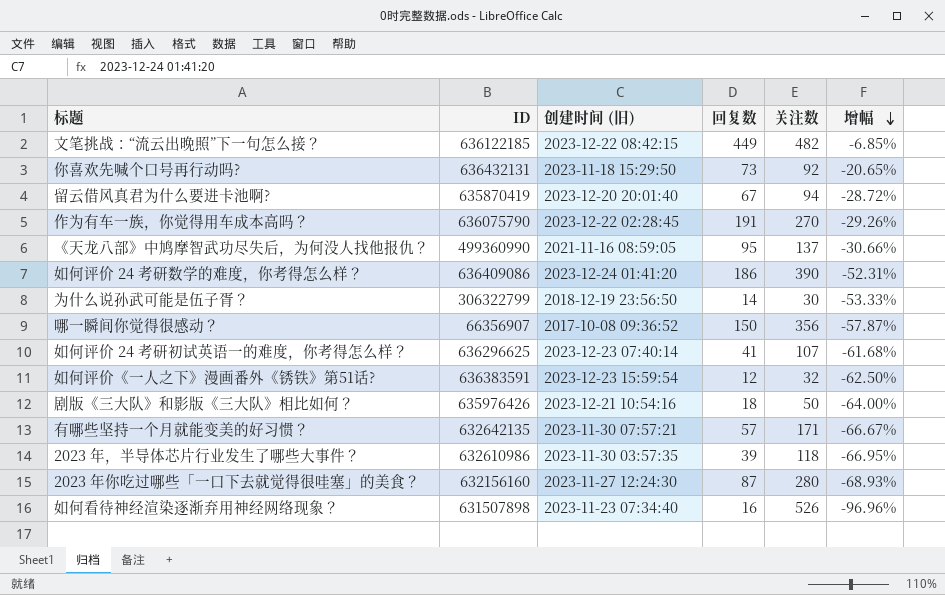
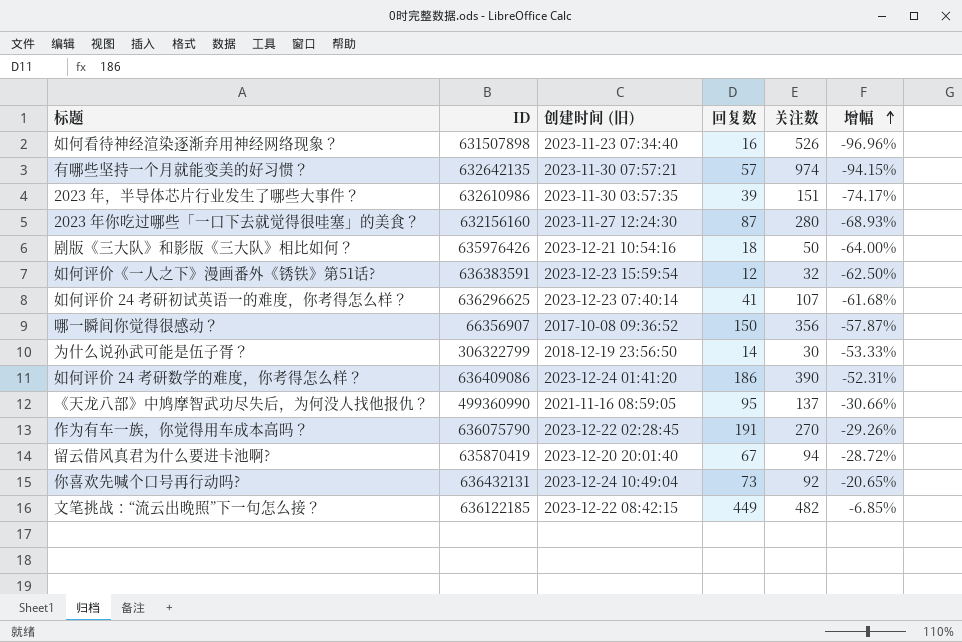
row order: 增幅 descending -> 增幅 ascending
有哪些坚持一个月就能变美的好习惯？ | 关注数: 171 -> 974
有哪些坚持一个月就能变美的好习惯？ | 增幅: -66.67% -> -94.15%
2023 年，半导体芯片行业发生了哪些大事件？ | 关注数: 118 -> 151
2023 年，半导体芯片行业发生了哪些大事件？ | 增幅: -66.95% -> -74.17%
你喜欢先喊个口号再行动吗? | 创建时间 (旧): 2023-11-18 15:29:50 -> 2023-12-24 10:49:04

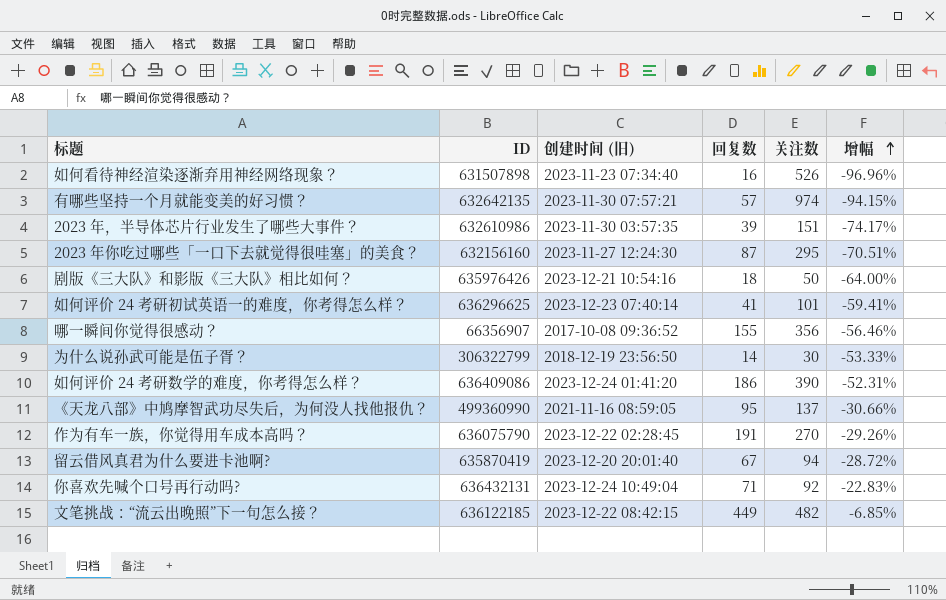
row 如何评价《一人之下》漫画番外《锈铁》第51话?: 636383591 | 2023-12-23 15:59:54 | 12 | 32 | -62.50% -> none
2023 年你吃过哪些「一口下去就觉得很哇塞」的美食？ | 关注数: 280 -> 295
2023 年你吃过哪些「一口下去就觉得很哇塞」的美食？ | 增幅: -68.93% -> -70.51%
如何评价 24 考研初试英语一的难度，你考得怎么样？ | 关注数: 107 -> 101
如何评价 24 考研初试英语一的难度，你考得怎么样？ | 增幅: -61.68% -> -59.41%
哪一瞬间你觉得很感动？ | 回复数: 150 -> 155
哪一瞬间你觉得很感动？ | 增幅: -57.87% -> -56.46%
你喜欢先喊个口号再行动吗? | 回复数: 73 -> 71
你喜欢先喊个口号再行动吗? | 增幅: -20.65% -> -22.83%

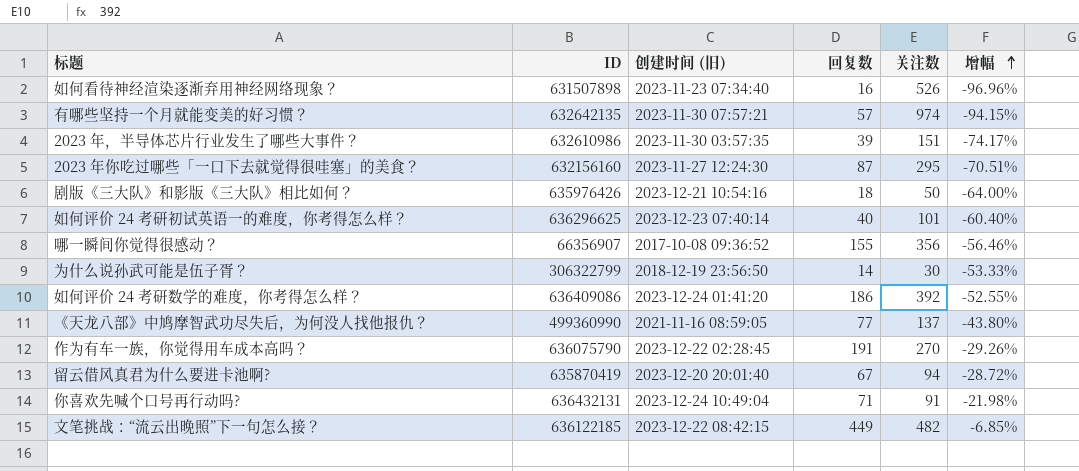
如何评价 24 考研初试英语一的难度，你考得怎么样？ | 回复数: 41 -> 40
如何评价 24 考研初试英语一的难度，你考得怎么样？ | 增幅: -59.41% -> -60.40%
如何评价 24 考研数学的难度，你考得怎么样？ | 关注数: 390 -> 392
如何评价 24 考研数学的难度，你考得怎么样？ | 增幅: -52.31% -> -52.55%
《天龙八部》中鸠摩智武功尽失后，为何没人找他报仇？ | 回复数: 95 -> 77
《天龙八部》中鸠摩智武功尽失后，为何没人找他报仇？ | 增幅: -30.66% -> -43.80%
你喜欢先喊个口号再行动吗? | 关注数: 92 -> 91
你喜欢先喊个口号再行动吗? | 增幅: -22.83% -> -21.98%

